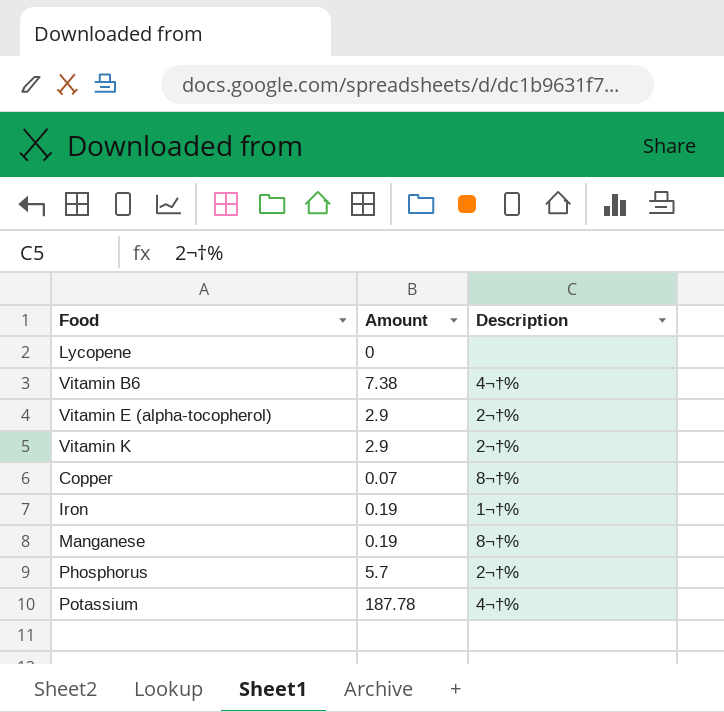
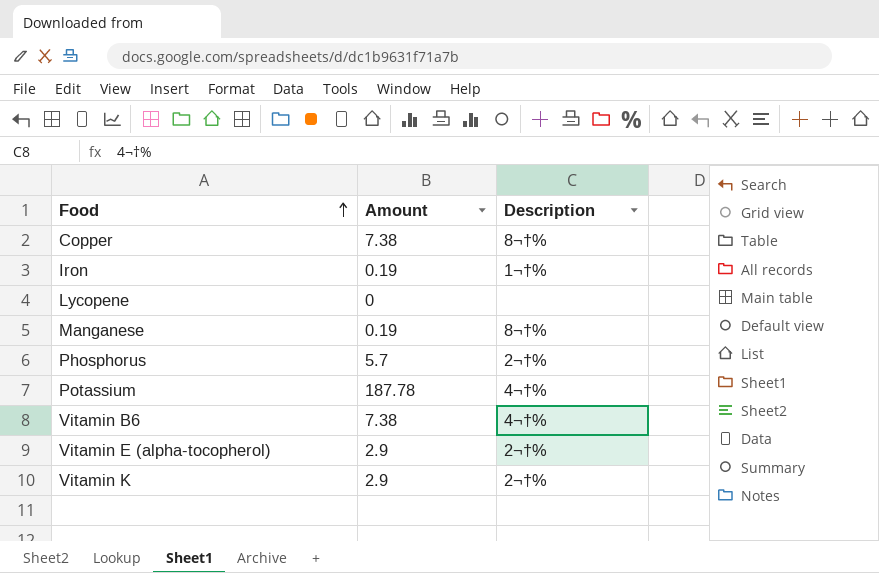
row order: none -> Food ascending
Copper | Amount: 0.07 -> 7.38

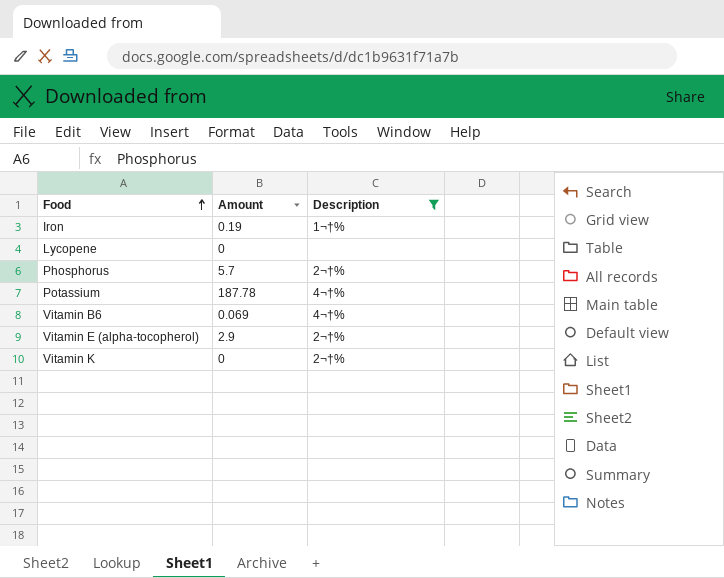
filter: none -> Description != 8¬†%
Vitamin B6 | Amount: 7.38 -> 0.069
Vitamin K | Amount: 2.9 -> 0

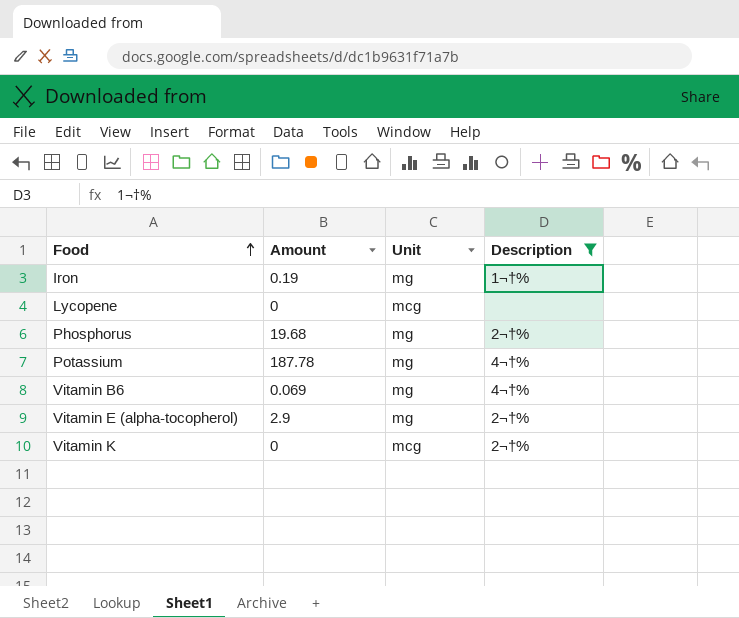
column Unit | position: none -> 3
Phosphorus | Amount: 5.7 -> 19.68

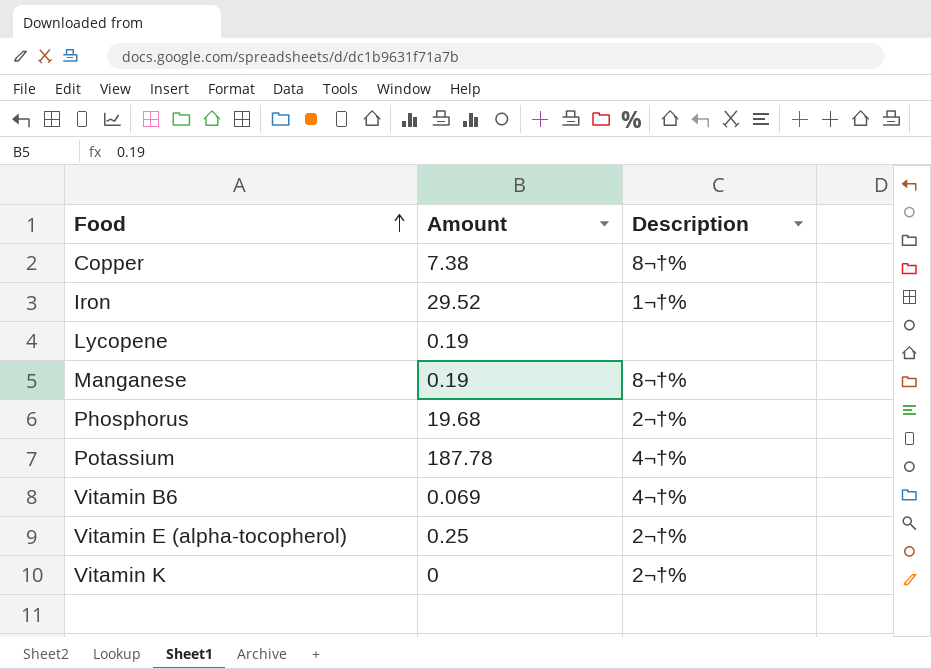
filter: Description != 8¬†% -> none
column Unit | position: 3 -> none
Iron | Amount: 0.19 -> 29.52
Lycopene | Amount: 0 -> 0.19
Vitamin E (alpha-tocopherol) | Amount: 2.9 -> 0.25

